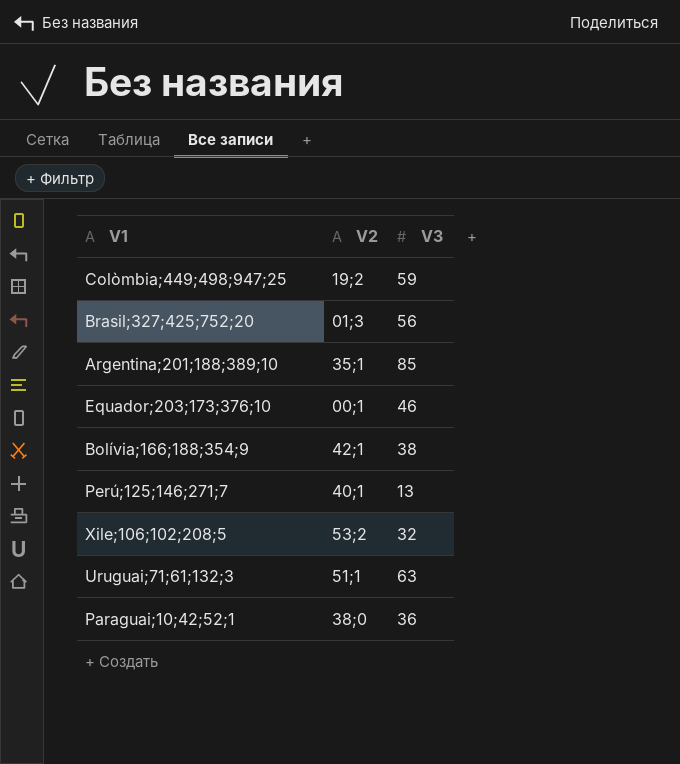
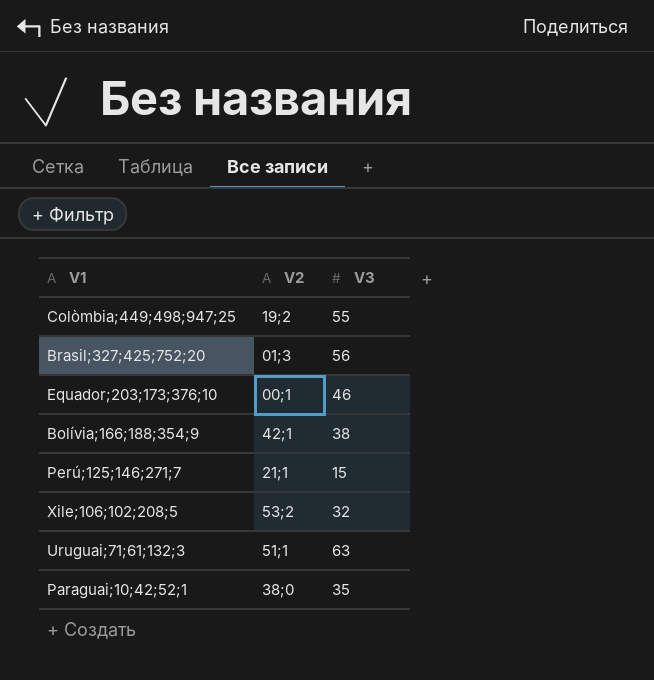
row Argentina;201;188;389;10: 35;1 | 85 -> none
Colòmbia;449;498;947;25 | V3: 59 -> 55
Perú;125;146;271;7 | V2: 40;1 -> 21;1
Perú;125;146;271;7 | V3: 13 -> 15
Paraguai;10;42;52;1 | V3: 36 -> 35

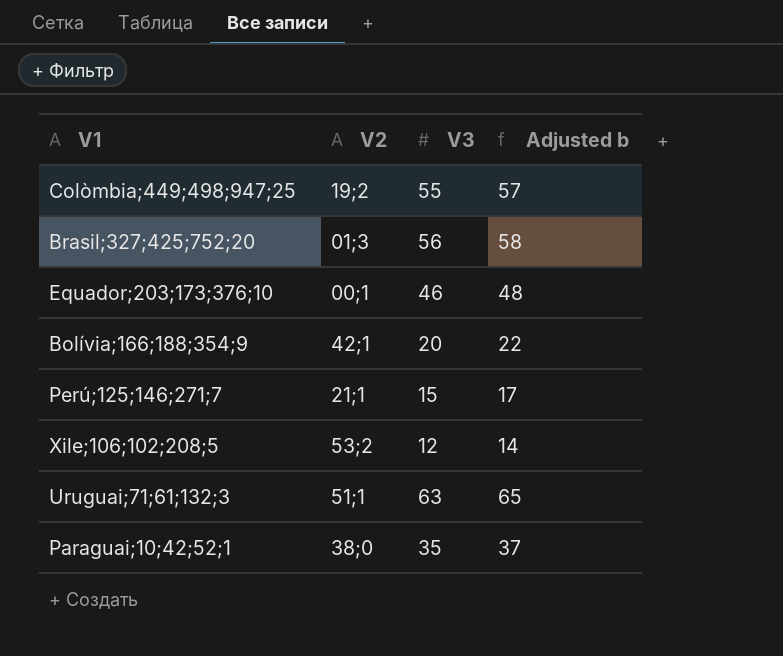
column Adjusted b | formula: none -> [V3] + 2
Bolívia;166;188;354;9 | V3: 38 -> 20
Xile;106;102;208;5 | V3: 32 -> 12

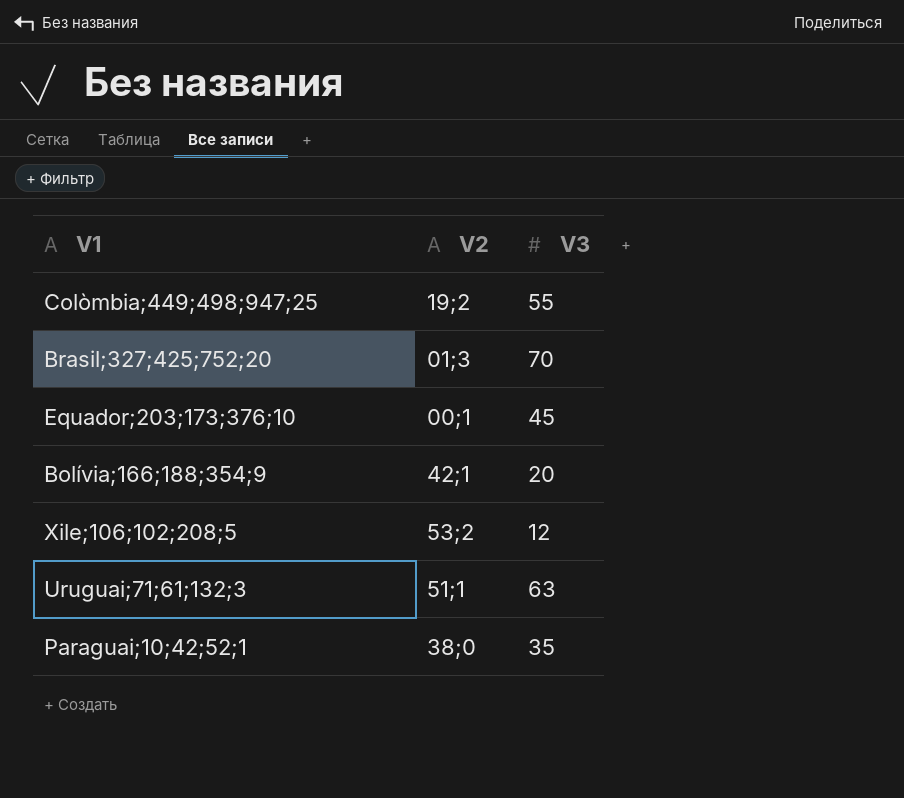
column Adjusted b | formula: [V3] + 2 -> none
row Perú;125;146;271;7: 21;1 | 15 | 17 -> none
Brasil;327;425;752;20 | V3: 56 -> 70
Equador;203;173;376;10 | V3: 46 -> 45

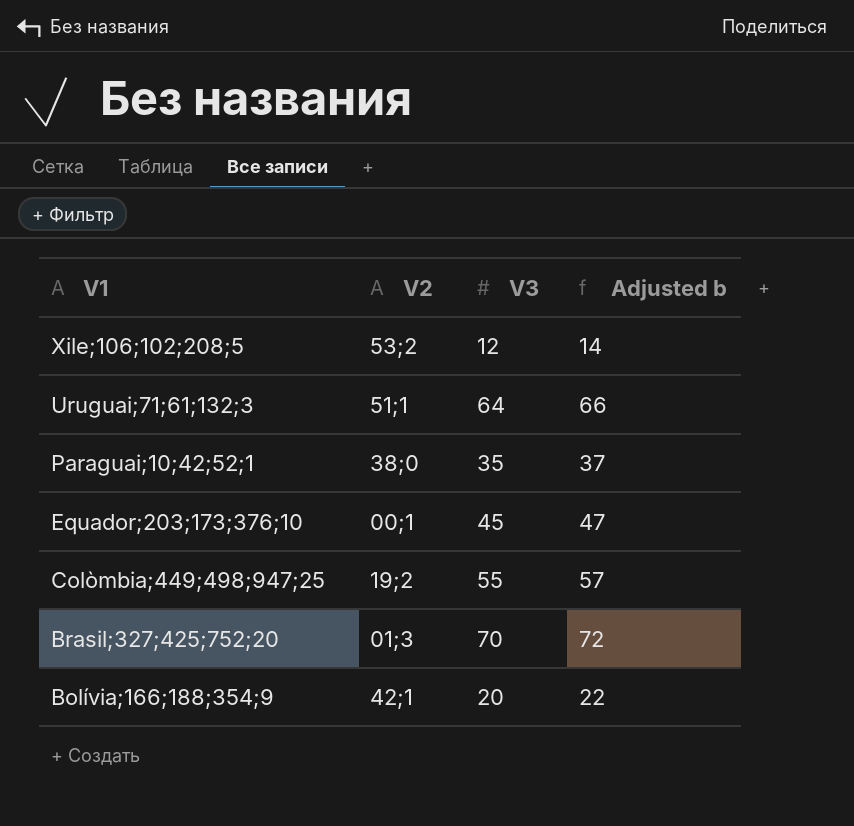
row order: none -> V1 descending
column Adjusted b | formula: none -> [V3] + 2
Uruguai;71;61;132;3 | V3: 63 -> 64

